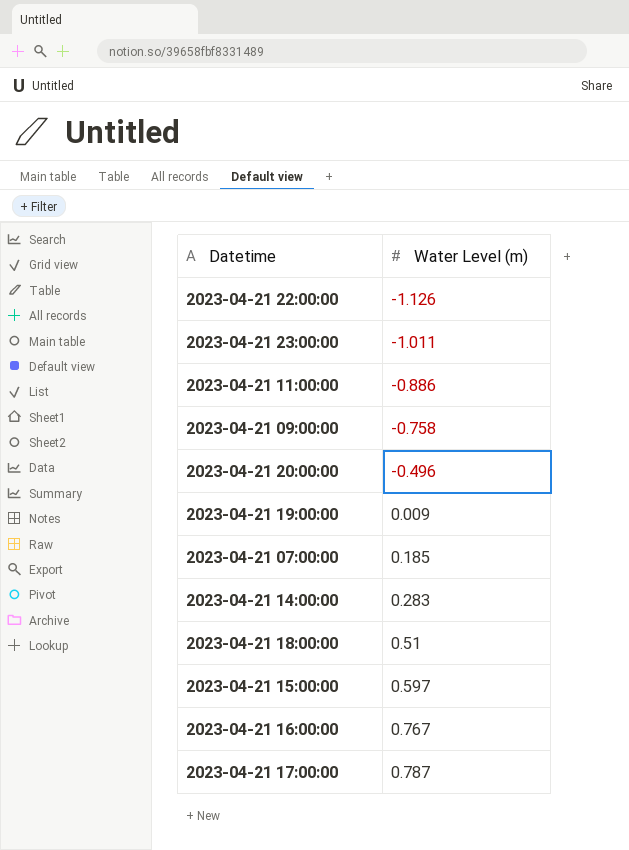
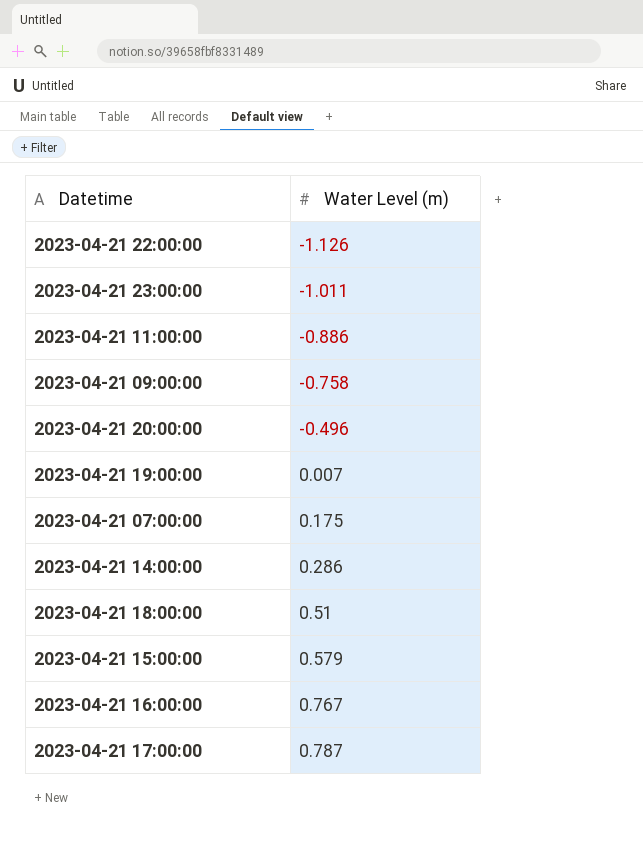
2023-04-21 19:00:00 | Water Level (m): 0.009 -> 0.007
2023-04-21 07:00:00 | Water Level (m): 0.185 -> 0.175
2023-04-21 14:00:00 | Water Level (m): 0.283 -> 0.286
2023-04-21 15:00:00 | Water Level (m): 0.597 -> 0.579

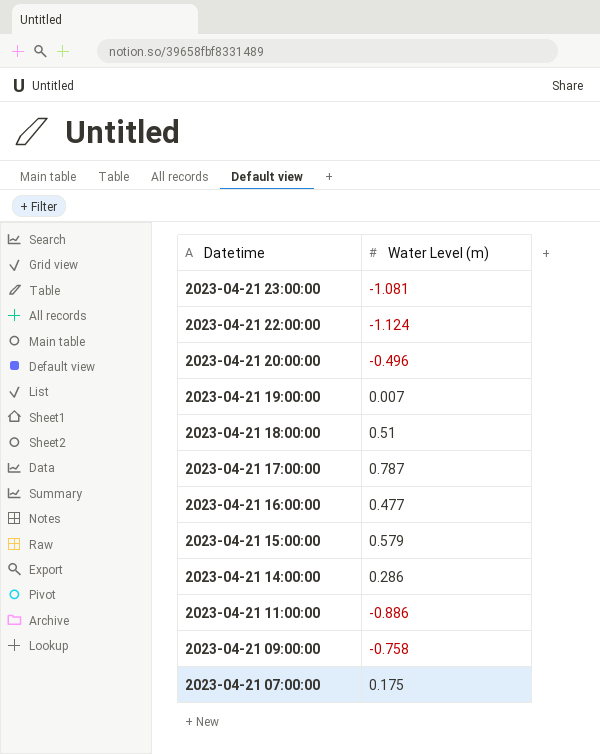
row order: Water Level (m) ascending -> Datetime descending
2023-04-21 23:00:00 | Water Level (m): -1.011 -> -1.081
2023-04-21 22:00:00 | Water Level (m): -1.126 -> -1.124
2023-04-21 16:00:00 | Water Level (m): 0.767 -> 0.477

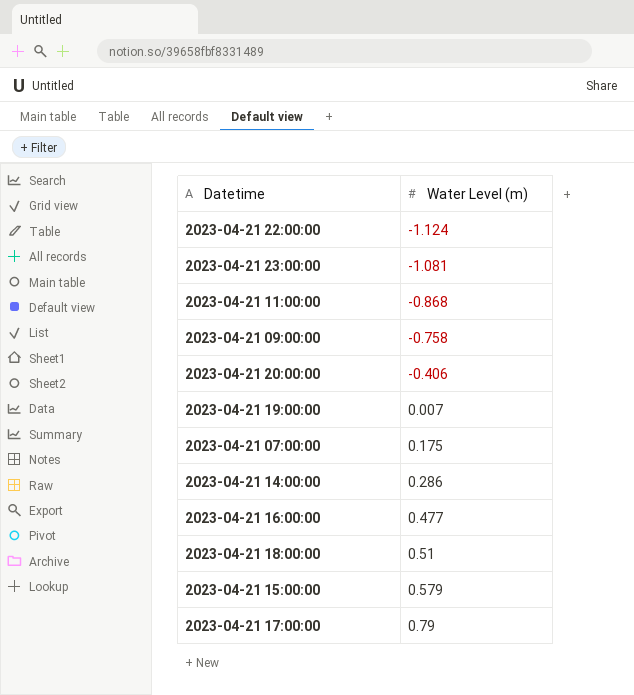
row order: Datetime descending -> Water Level (m) ascending
2023-04-21 11:00:00 | Water Level (m): -0.886 -> -0.868
2023-04-21 20:00:00 | Water Level (m): -0.496 -> -0.406
2023-04-21 17:00:00 | Water Level (m): 0.787 -> 0.79

